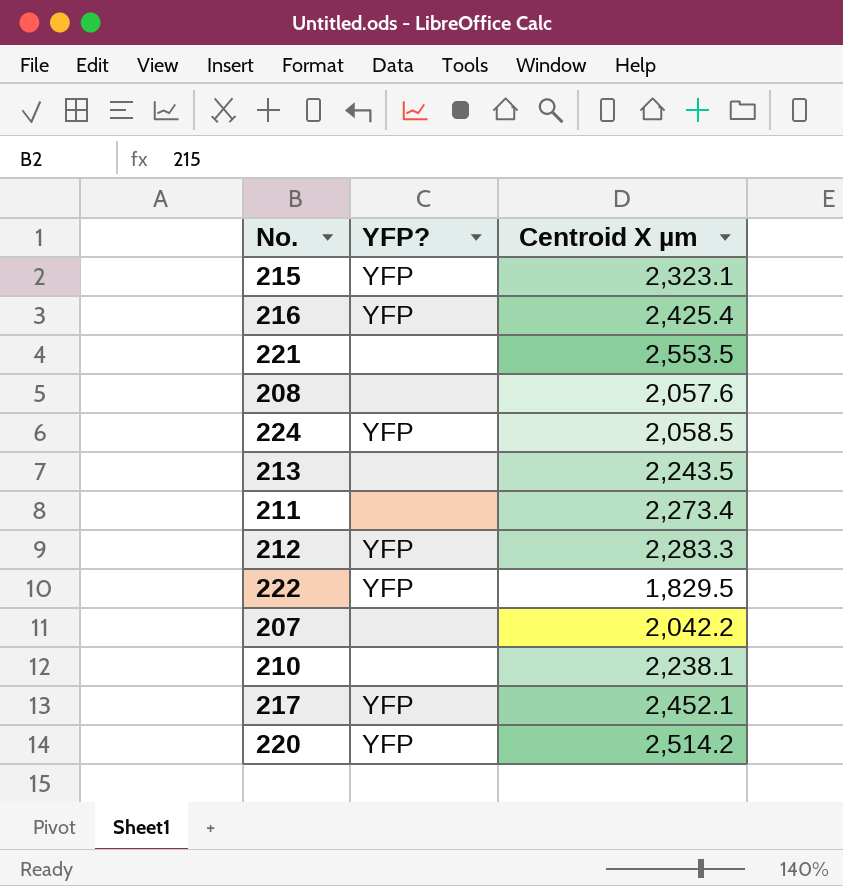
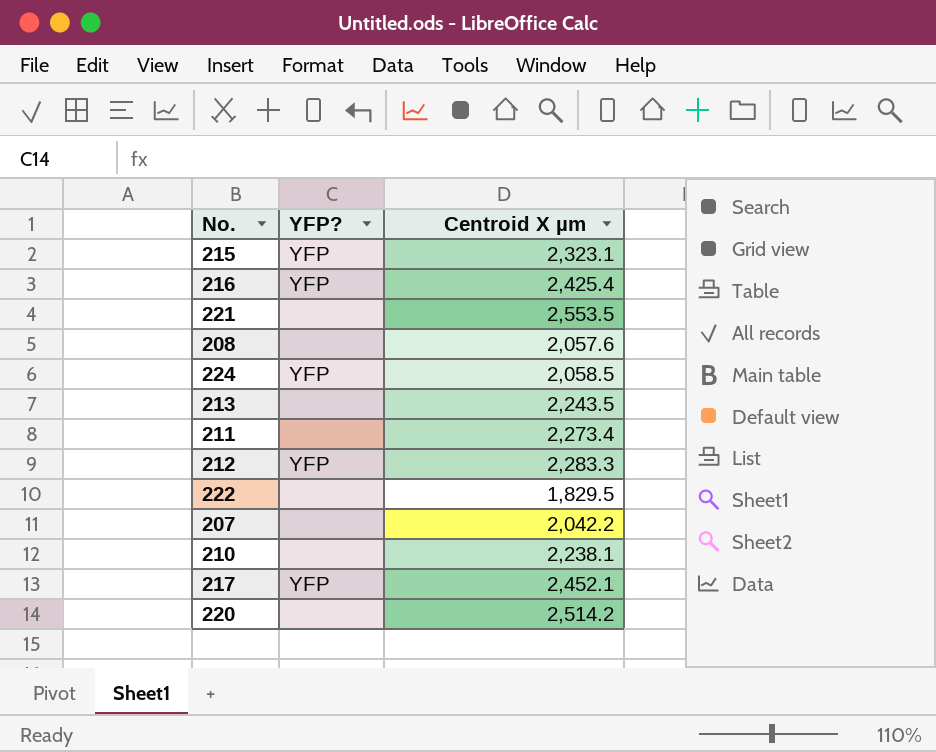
222 | YFP?: YFP -> none
220 | YFP?: YFP -> none

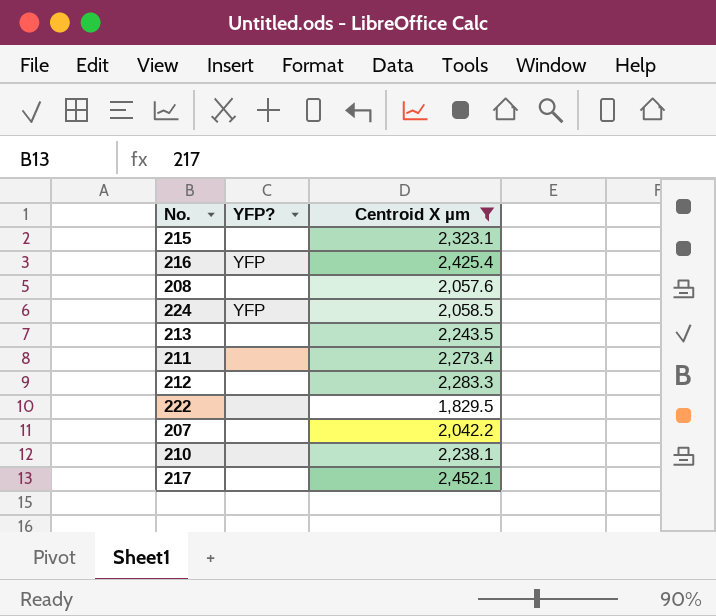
filter: none -> Centroid X µm <= 2,452.1
215 | YFP?: YFP -> none
212 | YFP?: YFP -> none
217 | YFP?: YFP -> none

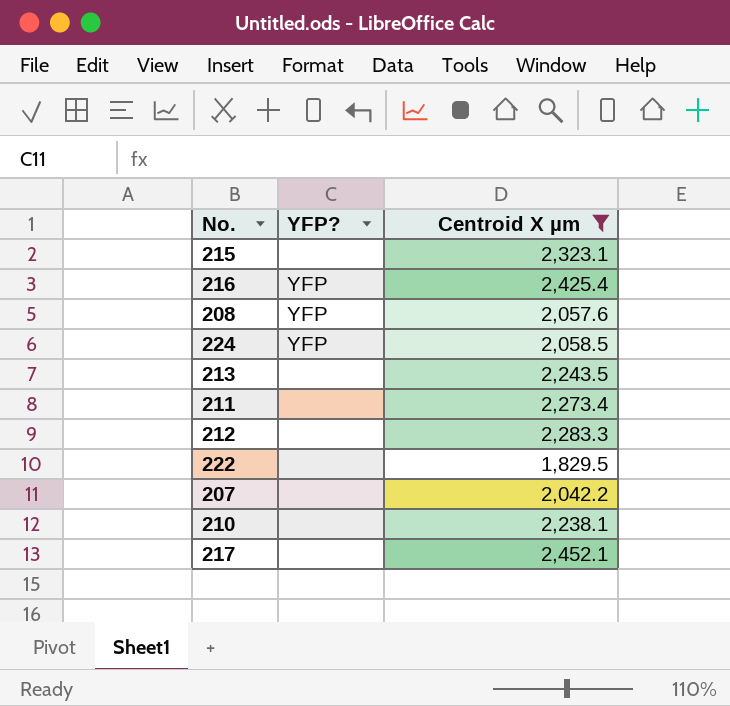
208 | YFP?: none -> YFP

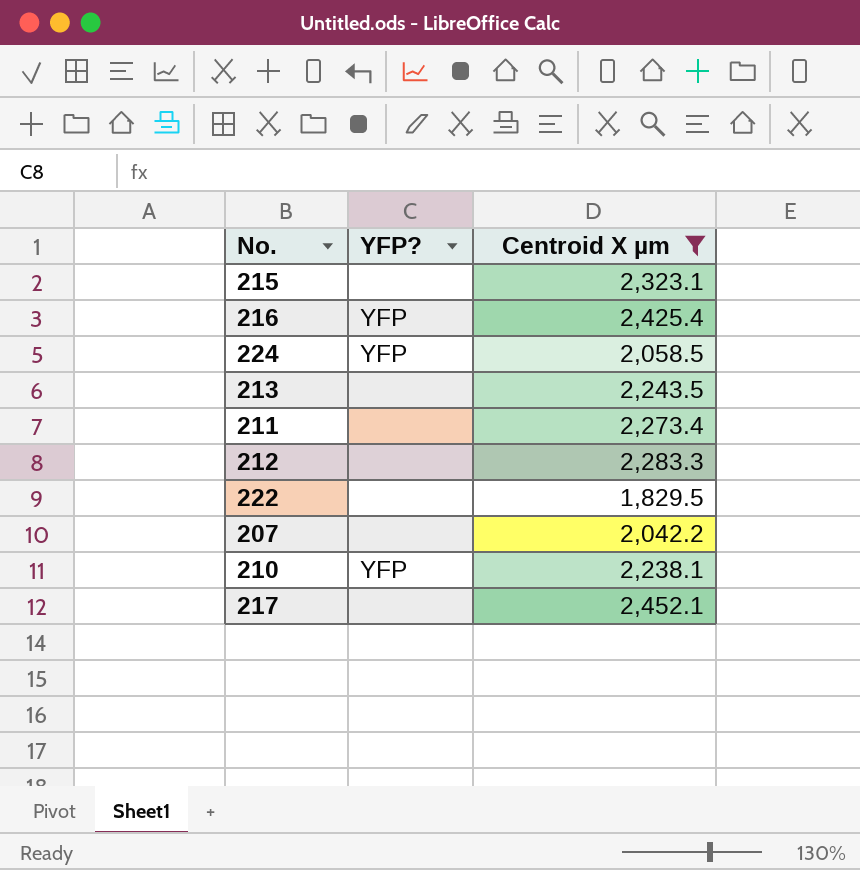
row 208: YFP | 2,057.6 -> none
210 | YFP?: none -> YFP

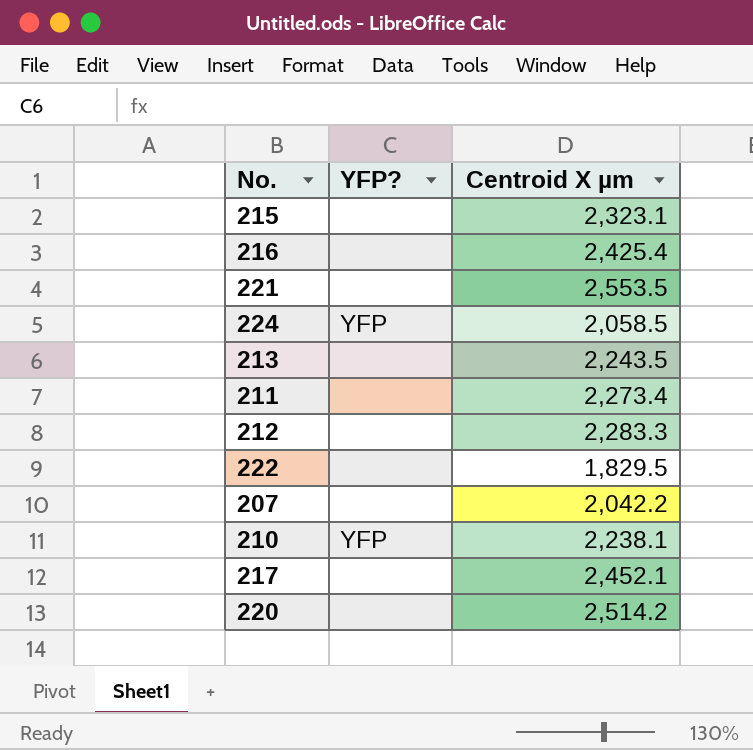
filter: Centroid X µm <= 2,452.1 -> none
216 | YFP?: YFP -> none

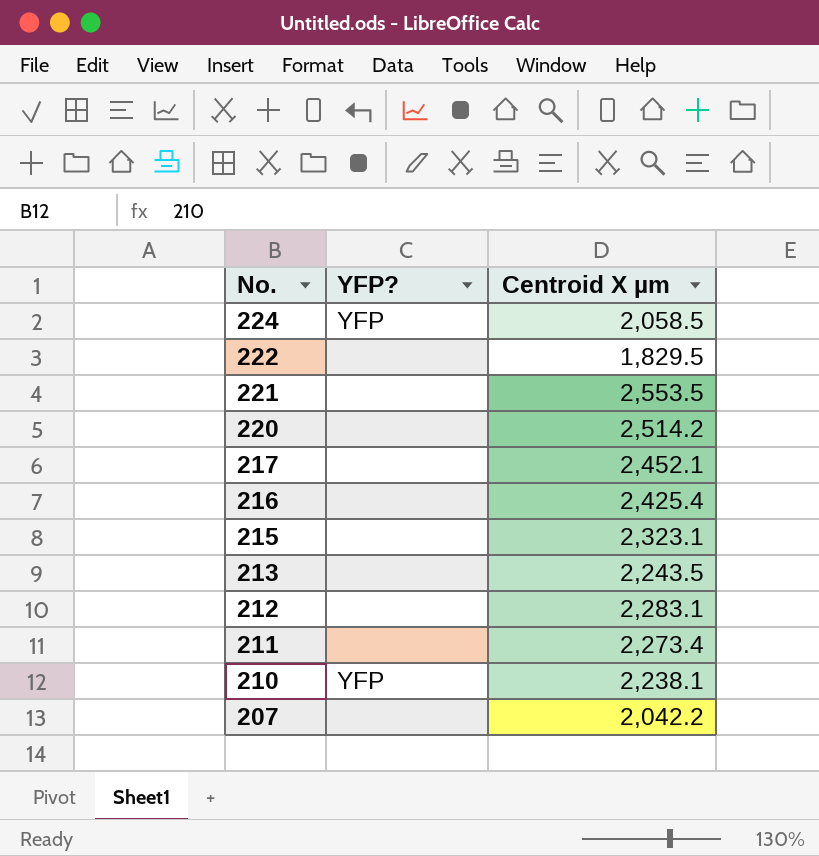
row order: none -> No. descending
212 | Centroid X µm: 2,283.3 -> 2,283.1

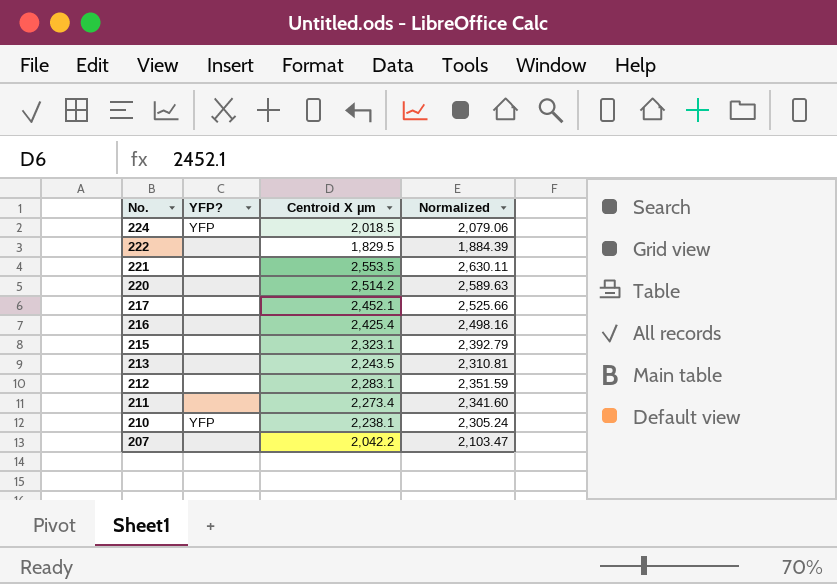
column Normalized | formula: none -> [Centroid X µm] * 1.03
224 | Centroid X µm: 2,058.5 -> 2,018.5

